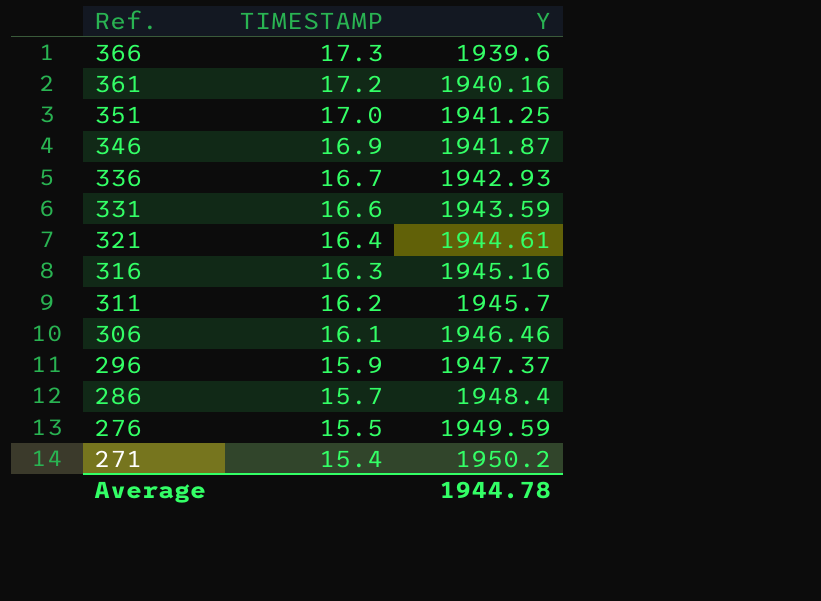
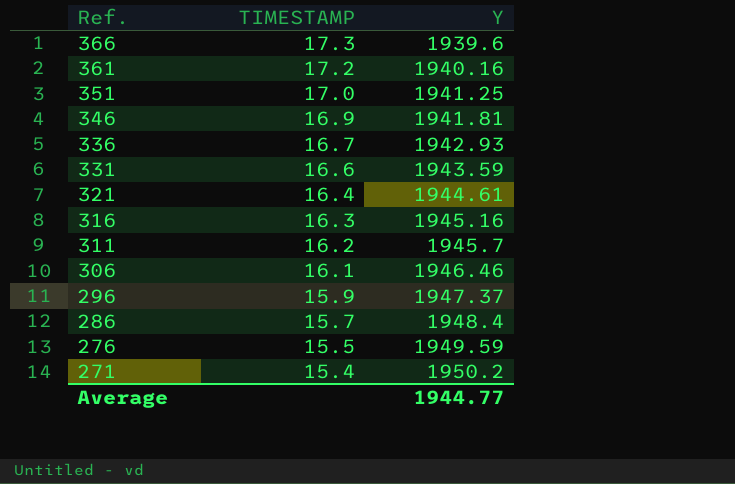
346 | Y: 1941.87 -> 1941.81
Average | Y: 1944.78 -> 1944.77

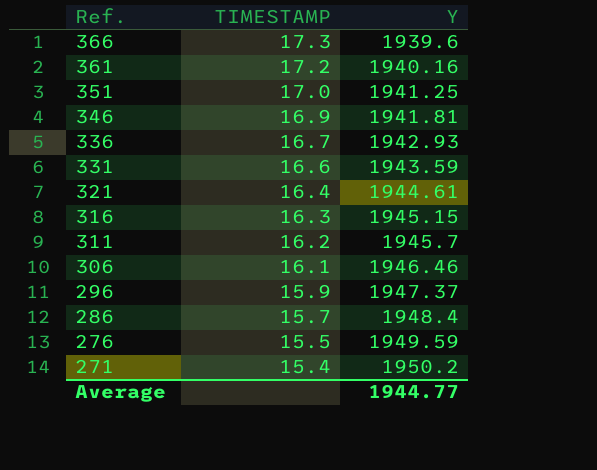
316 | Y: 1945.16 -> 1945.15

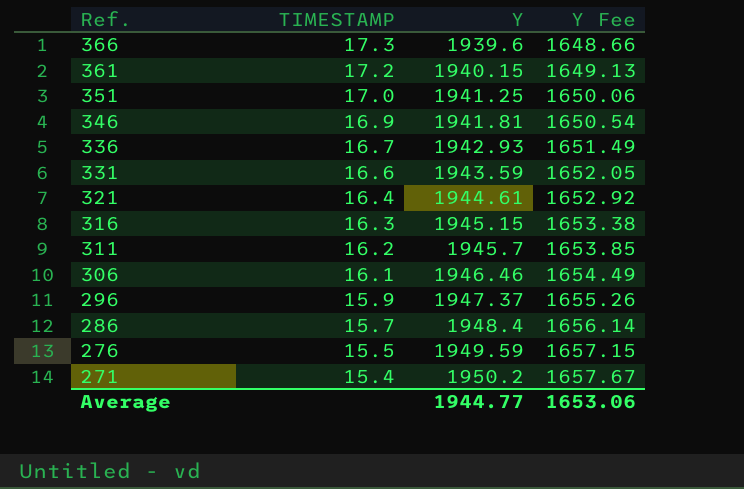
column Y Fee | formula: none -> [Y] * 0.85
361 | Y: 1940.16 -> 1940.15

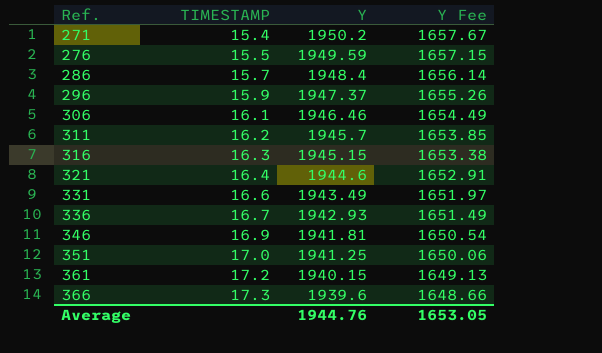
row order: Ref. descending -> Ref. ascending
321 | Y: 1944.61 -> 1944.6
321 | Y Fee: 1652.92 -> 1652.91
331 | Y: 1943.59 -> 1943.49
331 | Y Fee: 1652.05 -> 1651.97
Average | Y: 1944.77 -> 1944.76
Average | Y Fee: 1653.06 -> 1653.05

